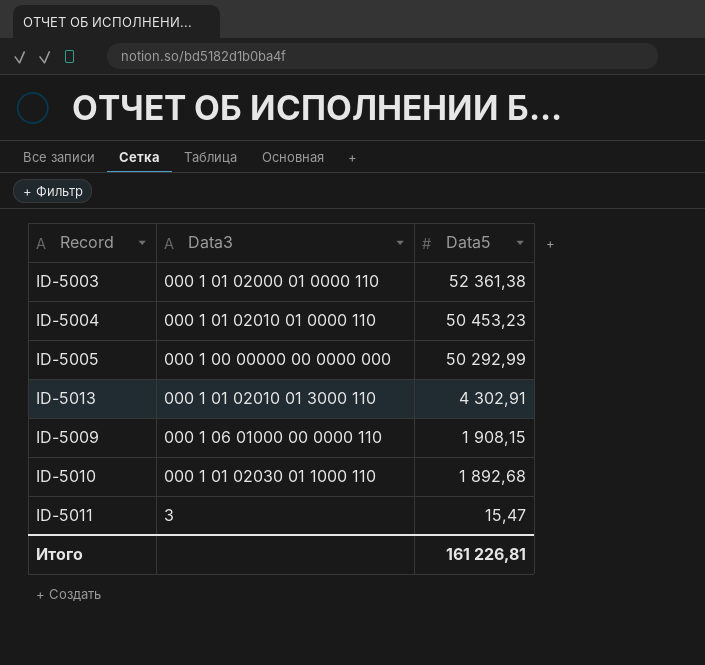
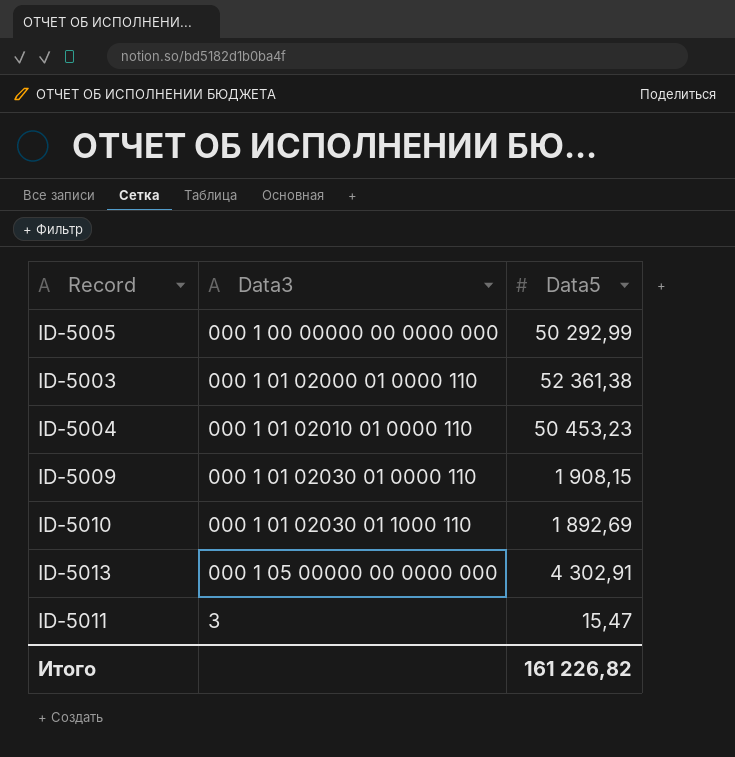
row order: Data5 descending -> Data3 ascending
ID-5009 | Data3: 000 1 06 01000 00 0000 110 -> 000 1 01 02030 01 0000 110
ID-5010 | Data5: 1 892,68 -> 1 892,69
ID-5013 | Data3: 000 1 01 02010 01 3000 110 -> 000 1 05 00000 00 0000 000
Итого | Data5: 161 226,81 -> 161 226,82

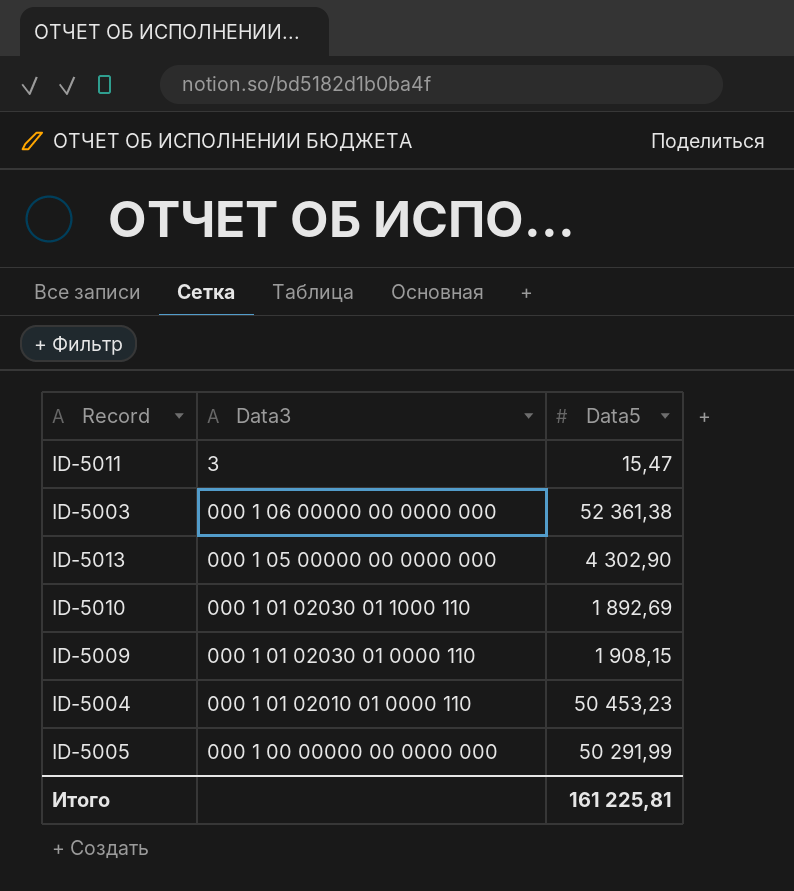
row order: Data3 ascending -> Data3 descending
ID-5003 | Data3: 000 1 01 02000 01 0000 110 -> 000 1 06 00000 00 0000 000
ID-5013 | Data5: 4 302,91 -> 4 302,90
ID-5005 | Data5: 50 292,99 -> 50 291,99
Итого | Data5: 161 226,82 -> 161 225,81

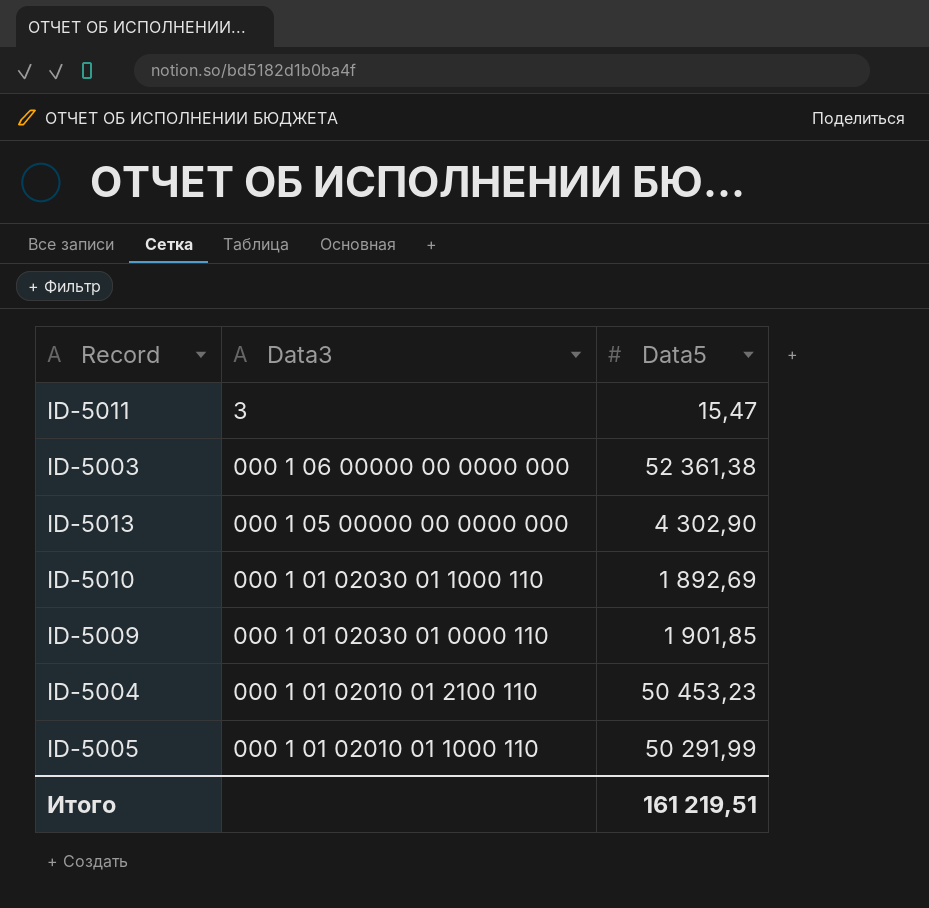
ID-5009 | Data5: 1 908,15 -> 1 901,85
ID-5004 | Data3: 000 1 01 02010 01 0000 110 -> 000 1 01 02010 01 2100 110
ID-5005 | Data3: 000 1 00 00000 00 0000 000 -> 000 1 01 02010 01 1000 110
Итого | Data5: 161 225,81 -> 161 219,51

